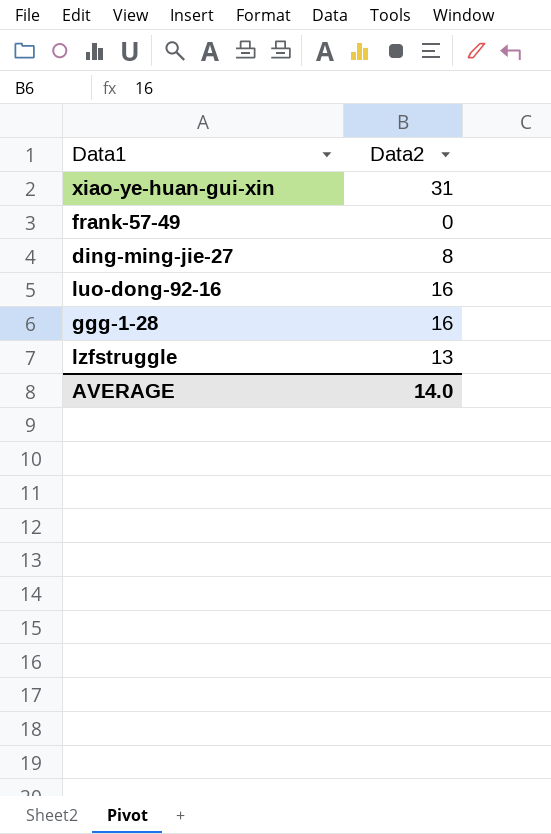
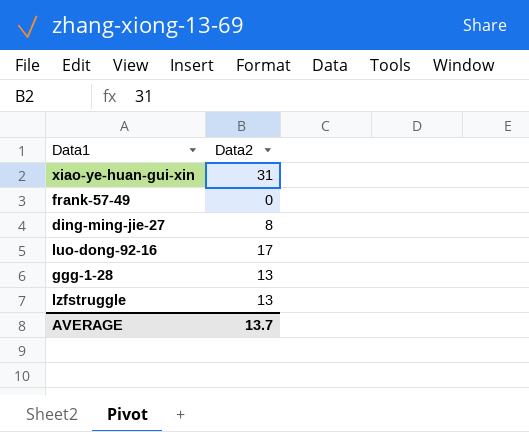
luo-dong-92-16 | Data2: 16 -> 17
ggg-1-28 | Data2: 16 -> 13
AVERAGE | Data2: 14.0 -> 13.7

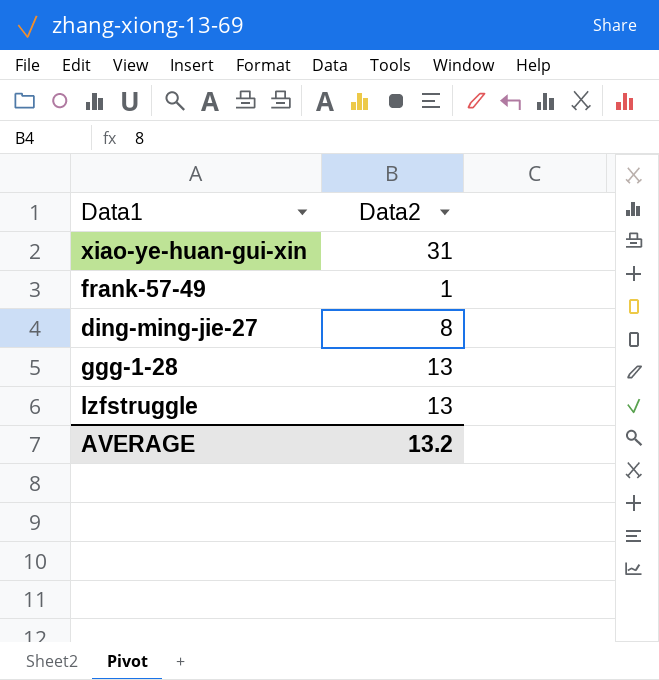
row luo-dong-92-16: 17 -> none
frank-57-49 | Data2: 0 -> 1
AVERAGE | Data2: 13.7 -> 13.2

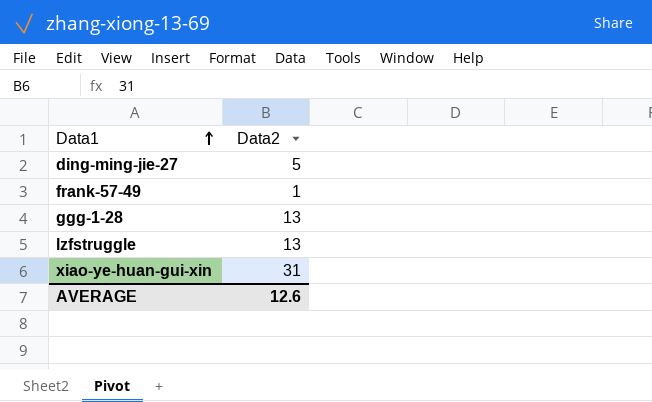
row order: none -> Data1 ascending
ding-ming-jie-27 | Data2: 8 -> 5
AVERAGE | Data2: 13.2 -> 12.6

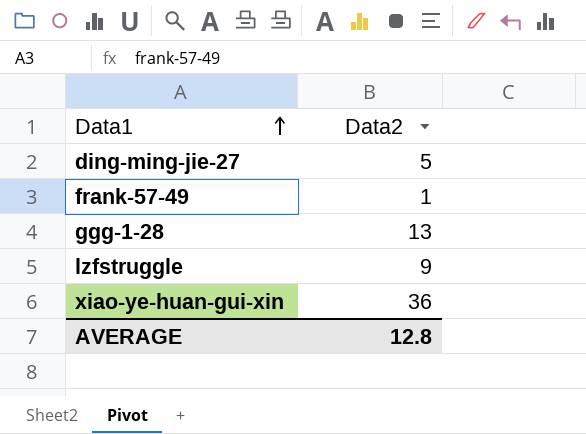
lzfstruggle | Data2: 13 -> 9
xiao-ye-huan-gui-xin | Data2: 31 -> 36
AVERAGE | Data2: 12.6 -> 12.8

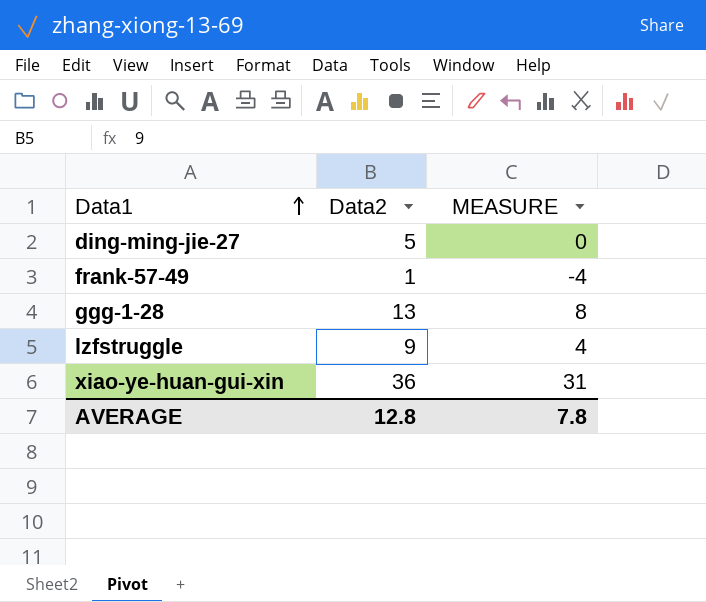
column MEASURE | formula: none -> [Data2] - 5

